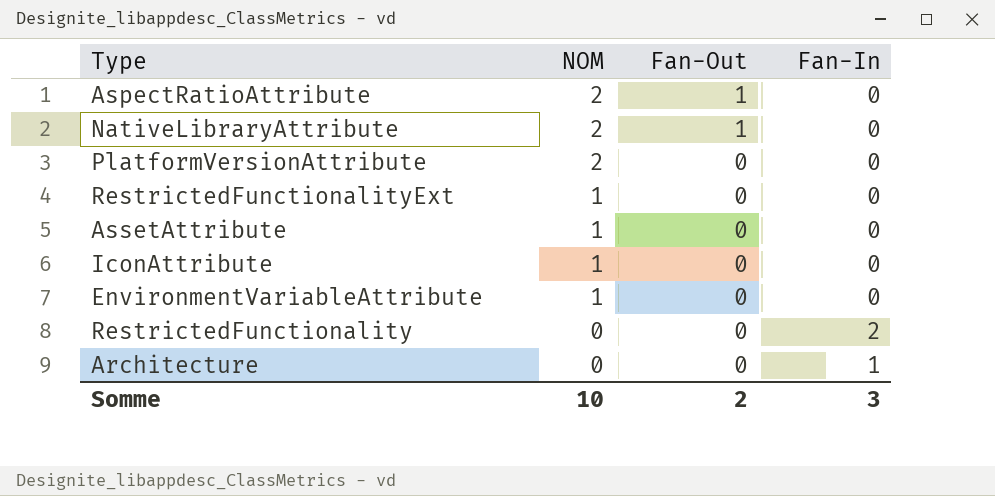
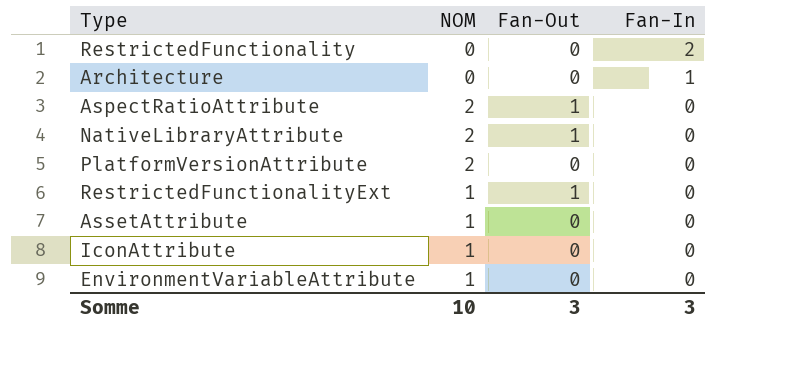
row order: NOM descending -> Fan-In descending
RestrictedFunctionalityExt | Fan-Out: 0 -> 1
Somme | Fan-Out: 2 -> 3

